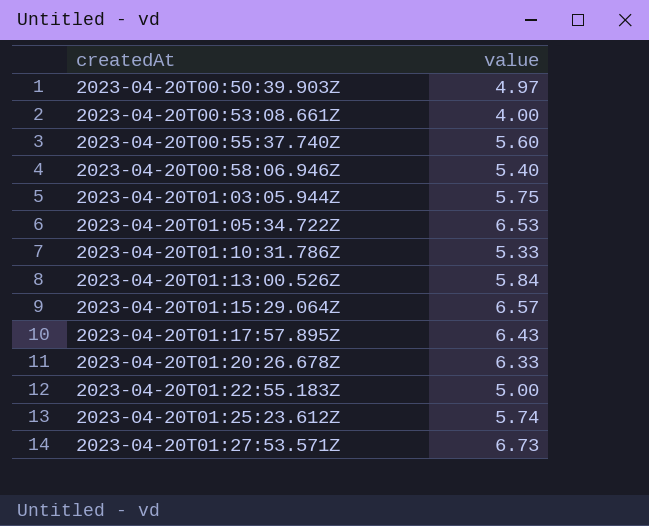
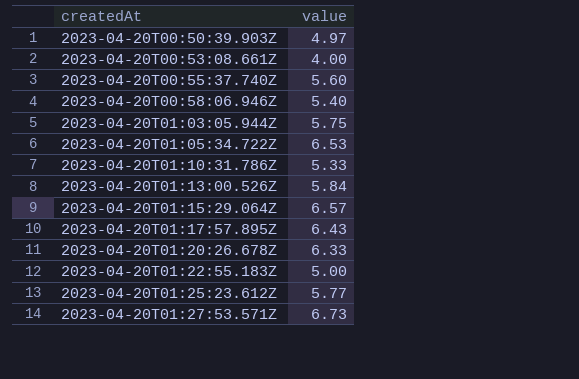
2023-04-20T01:25:23.612Z | value: 5.74 -> 5.77

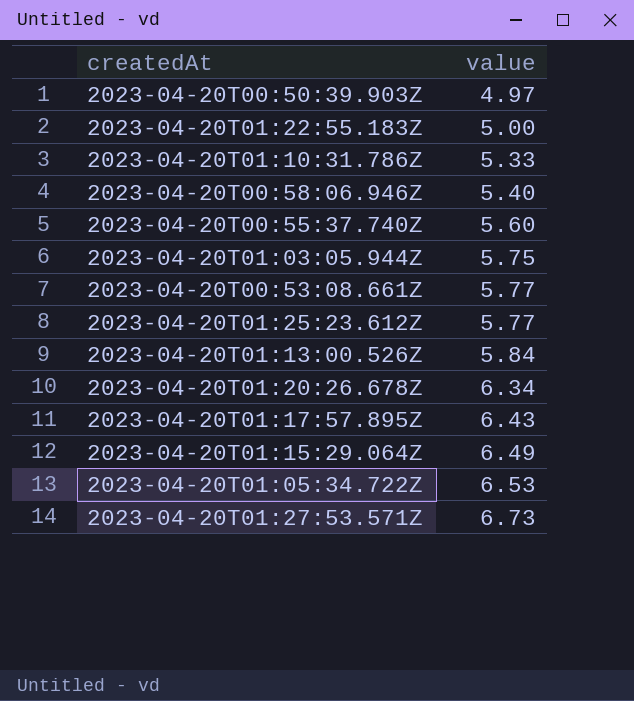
row order: createdAt ascending -> value ascending
2023-04-20T00:53:08.661Z | value: 4.00 -> 5.77
2023-04-20T01:20:26.678Z | value: 6.33 -> 6.34
2023-04-20T01:15:29.064Z | value: 6.57 -> 6.49

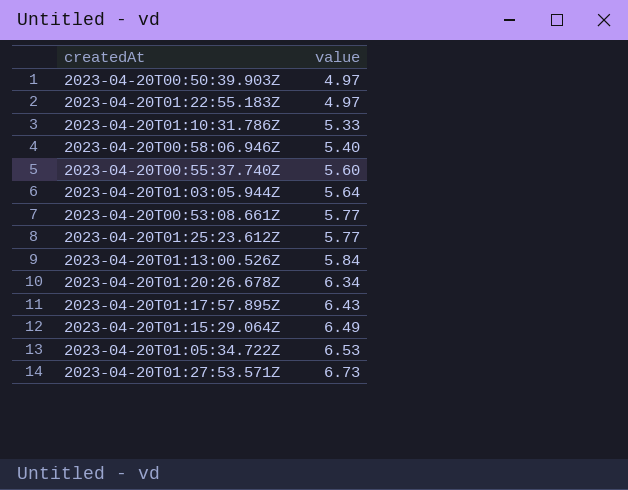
2023-04-20T01:22:55.183Z | value: 5.00 -> 4.97
2023-04-20T01:03:05.944Z | value: 5.75 -> 5.64

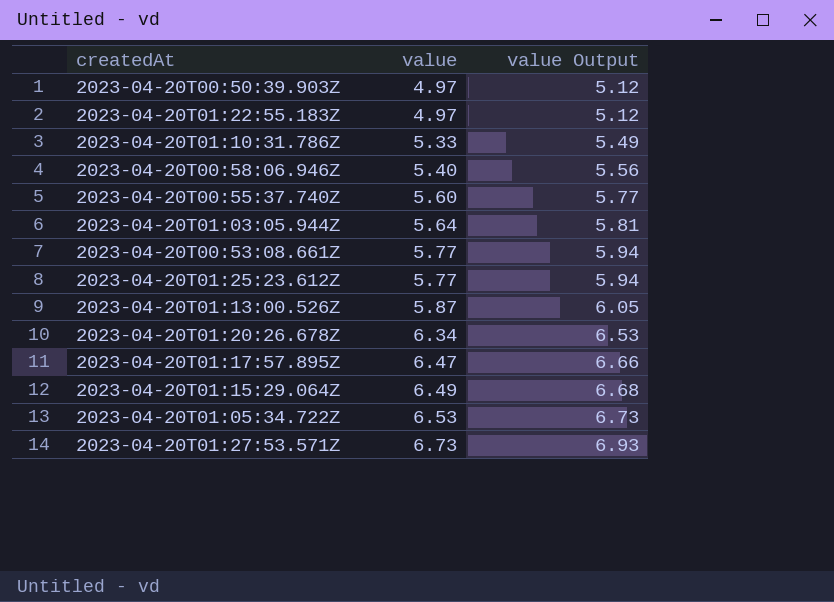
column value Output | formula: none -> [value] * 1.03
2023-04-20T01:13:00.526Z | value: 5.84 -> 5.87
2023-04-20T01:17:57.895Z | value: 6.43 -> 6.47

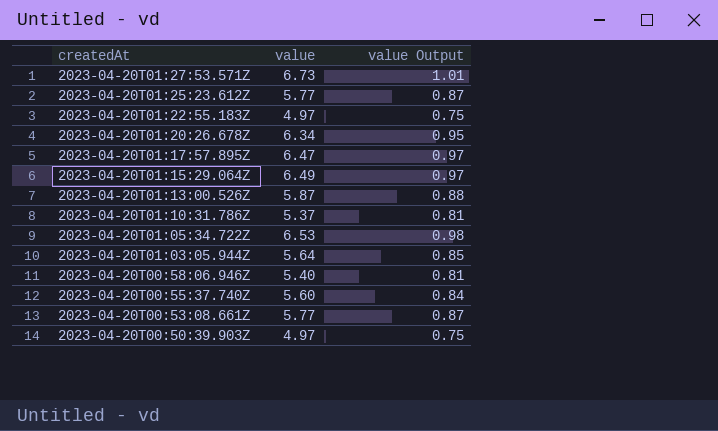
row order: value ascending -> createdAt descending
column value Output | formula: [value] * 1.03 -> [value] * 0.15
2023-04-20T01:10:31.786Z | value: 5.33 -> 5.37

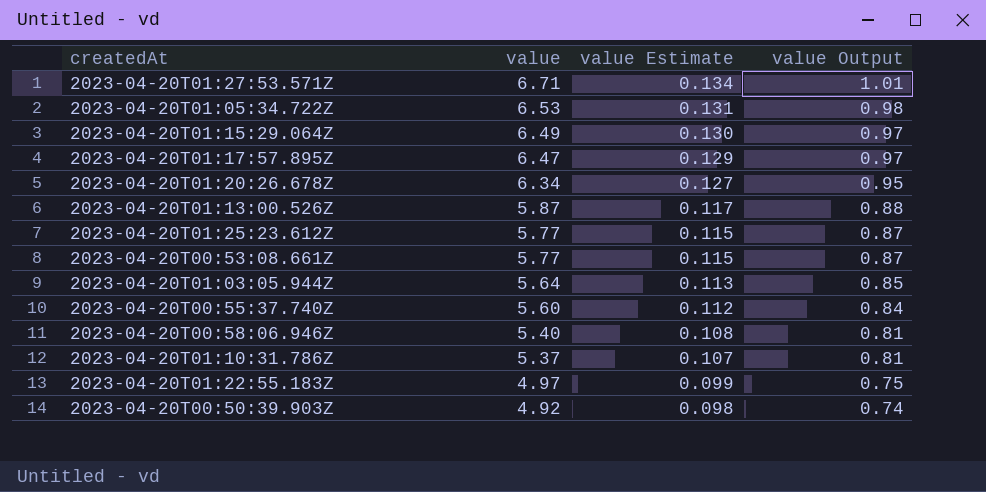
row order: createdAt descending -> value descending
column value Estimate | formula: none -> [value] * 0.02
2023-04-20T01:27:53.571Z | value: 6.73 -> 6.71
2023-04-20T00:50:39.903Z | value: 4.97 -> 4.92
2023-04-20T00:50:39.903Z | value Output: 0.75 -> 0.74

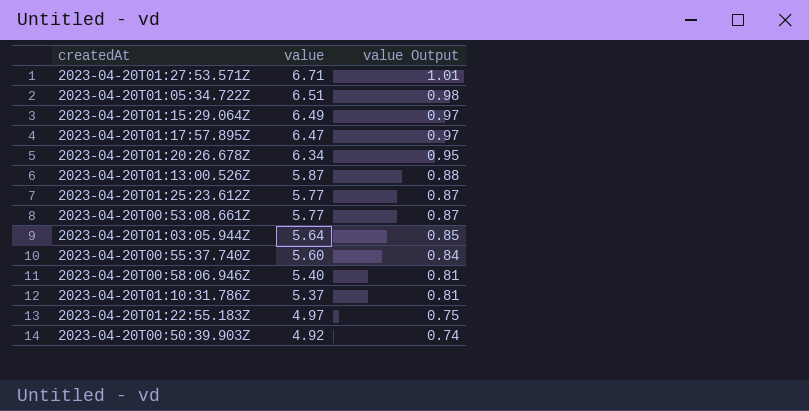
column value Estimate | formula: [value] * 0.02 -> none
2023-04-20T01:05:34.722Z | value: 6.53 -> 6.51

